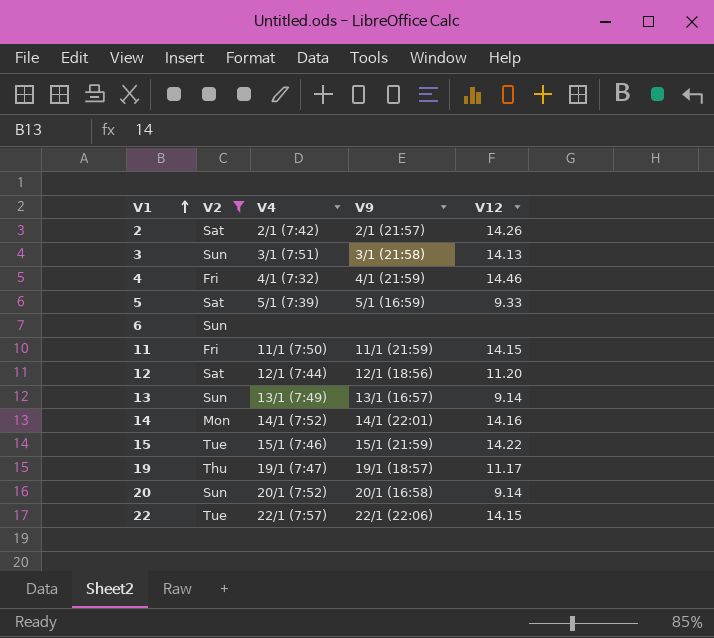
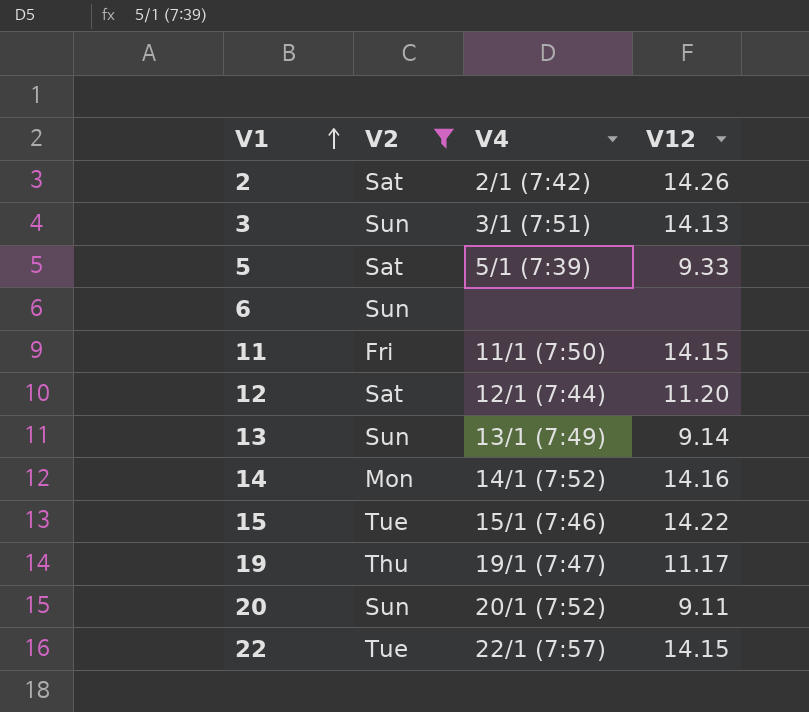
column V9 | position: 4 -> none
row 4: Fri | 4/1 (7:32) | 4/1 (21:59) | 14.46 -> none
20 | V12: 9.14 -> 9.11

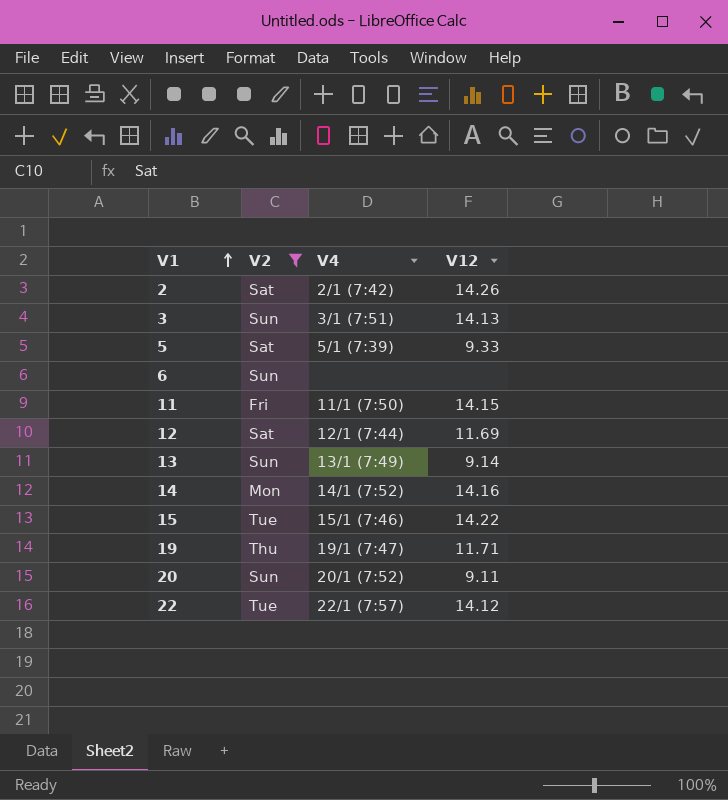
12 | V12: 11.20 -> 11.69
19 | V12: 11.17 -> 11.71
22 | V12: 14.15 -> 14.12

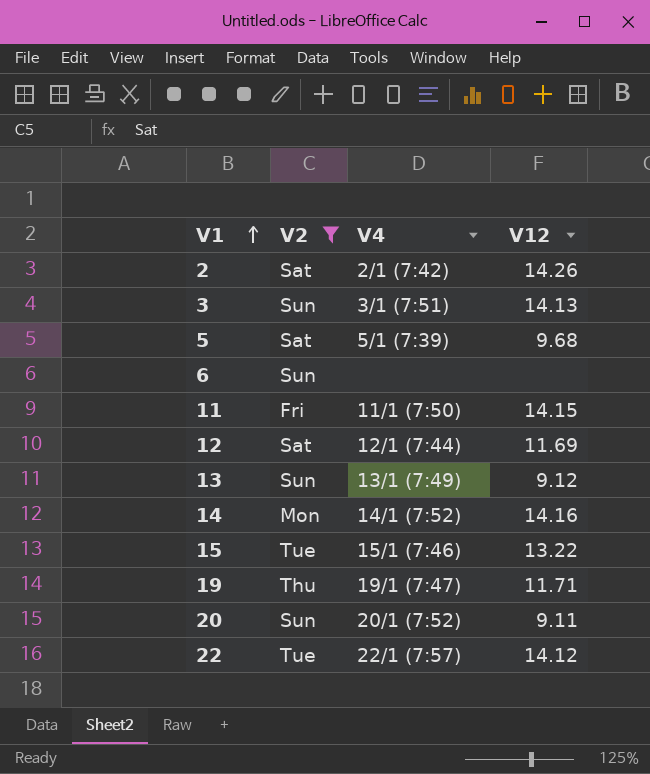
5 | V12: 9.33 -> 9.68
13 | V12: 9.14 -> 9.12
15 | V12: 14.22 -> 13.22

